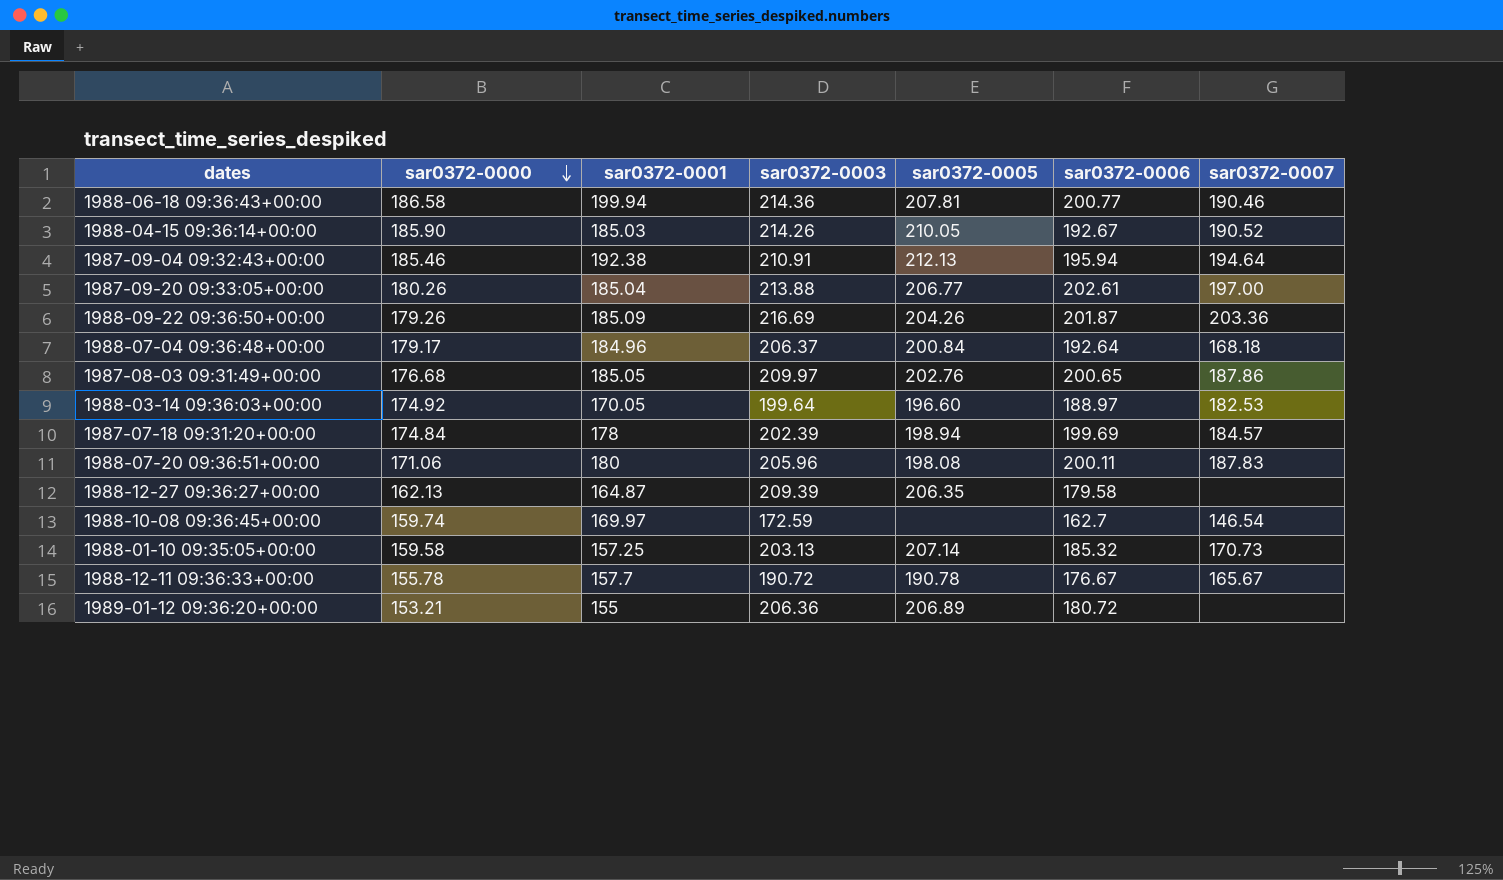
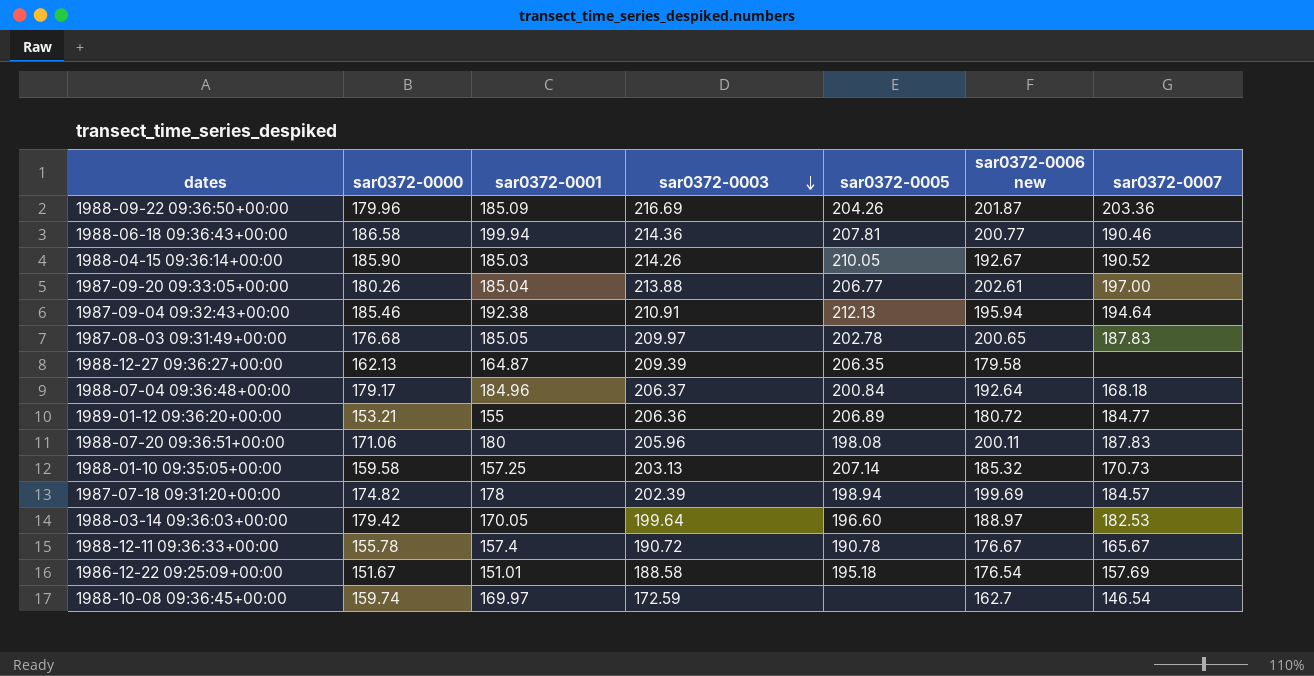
row order: sar0372-0000 descending -> sar0372-0003 descending
column name: sar0372-0006 -> sar0372-0006 new
1988-09-22 09:36:50+00:00 | sar0372-0000: 179.26 -> 179.96
1987-08-03 09:31:49+00:00 | sar0372-0005: 202.76 -> 202.78
1987-08-03 09:31:49+00:00 | sar0372-0007: 187.86 -> 187.83
1989-01-12 09:36:20+00:00 | sar0372-0007: none -> 184.77
1987-07-18 09:31:20+00:00 | sar0372-0000: 174.84 -> 174.82
1988-03-14 09:36:03+00:00 | sar0372-0000: 174.92 -> 179.42
1988-12-11 09:36:33+00:00 | sar0372-0001: 157.7 -> 157.4
row 1986-12-22 09:25:09+00:00: none -> 151.67 | 151.01 | 188.58 | 195.18 | 176.54 | 157.69

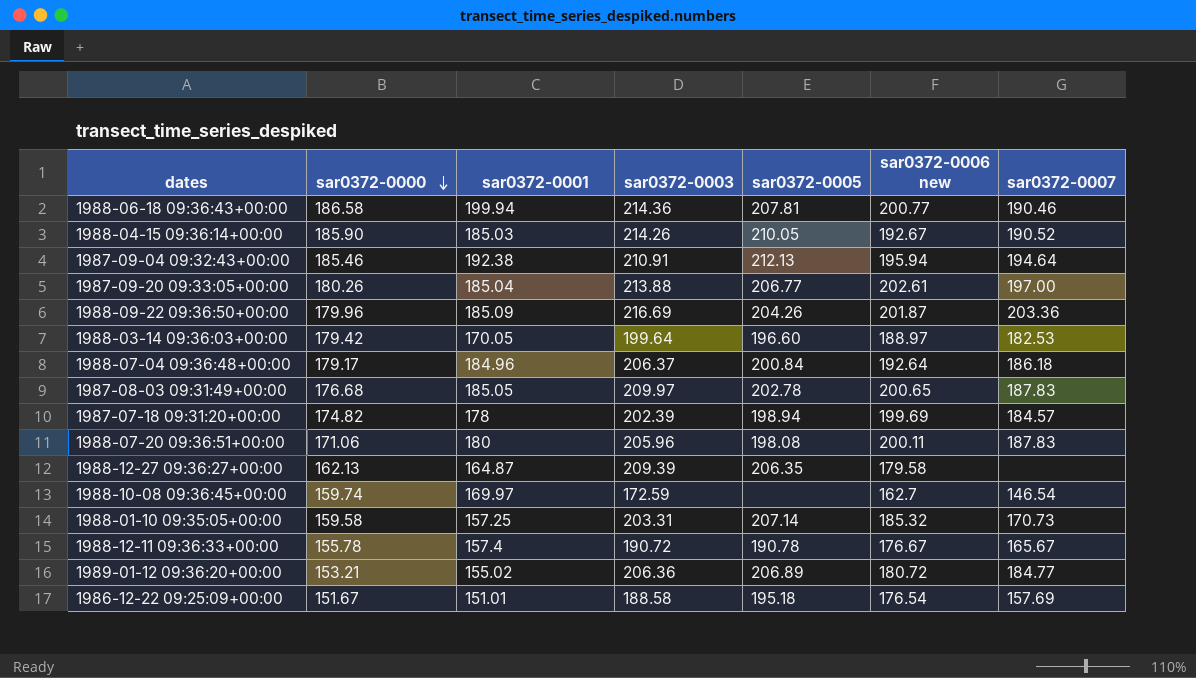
row order: sar0372-0003 descending -> sar0372-0000 descending
1988-07-04 09:36:48+00:00 | sar0372-0007: 168.18 -> 186.18
1988-01-10 09:35:05+00:00 | sar0372-0003: 203.13 -> 203.31
1989-01-12 09:36:20+00:00 | sar0372-0001: 155 -> 155.02

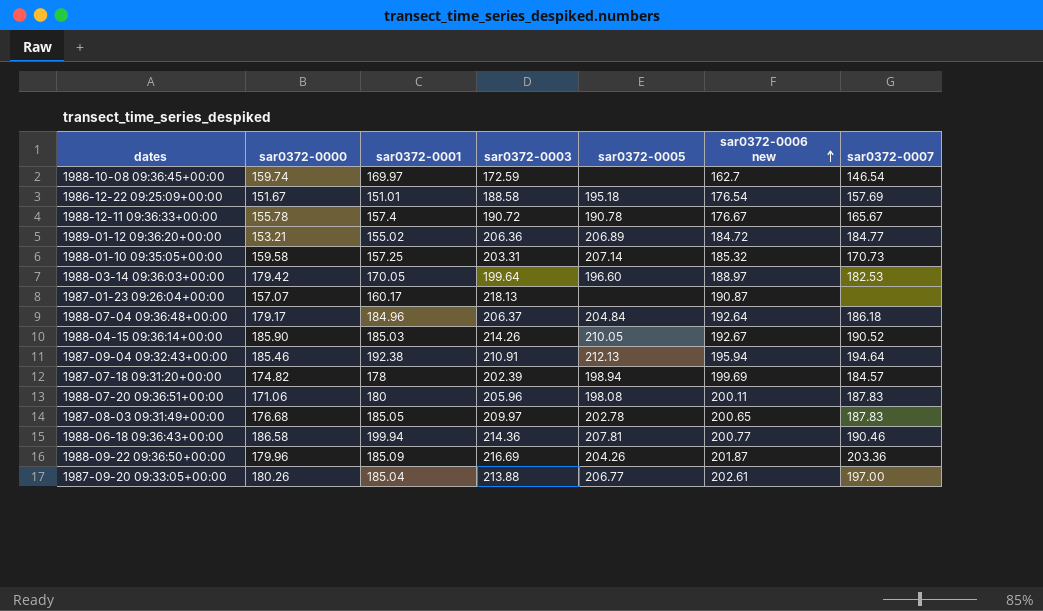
row order: sar0372-0000 descending -> sar0372-0006 new ascending
row 1988-12-27 09:36:27+00:00: 162.13 | 164.87 | 209.39 | 206.35 | 179.58 | none -> none
1989-01-12 09:36:20+00:00 | sar0372-0006 new: 180.72 -> 184.72
row 1987-01-23 09:26:04+00:00: none -> 157.07 | 160.17 | 218.13 | none | 190.87 | none
1988-07-04 09:36:48+00:00 | sar0372-0005: 200.84 -> 204.84

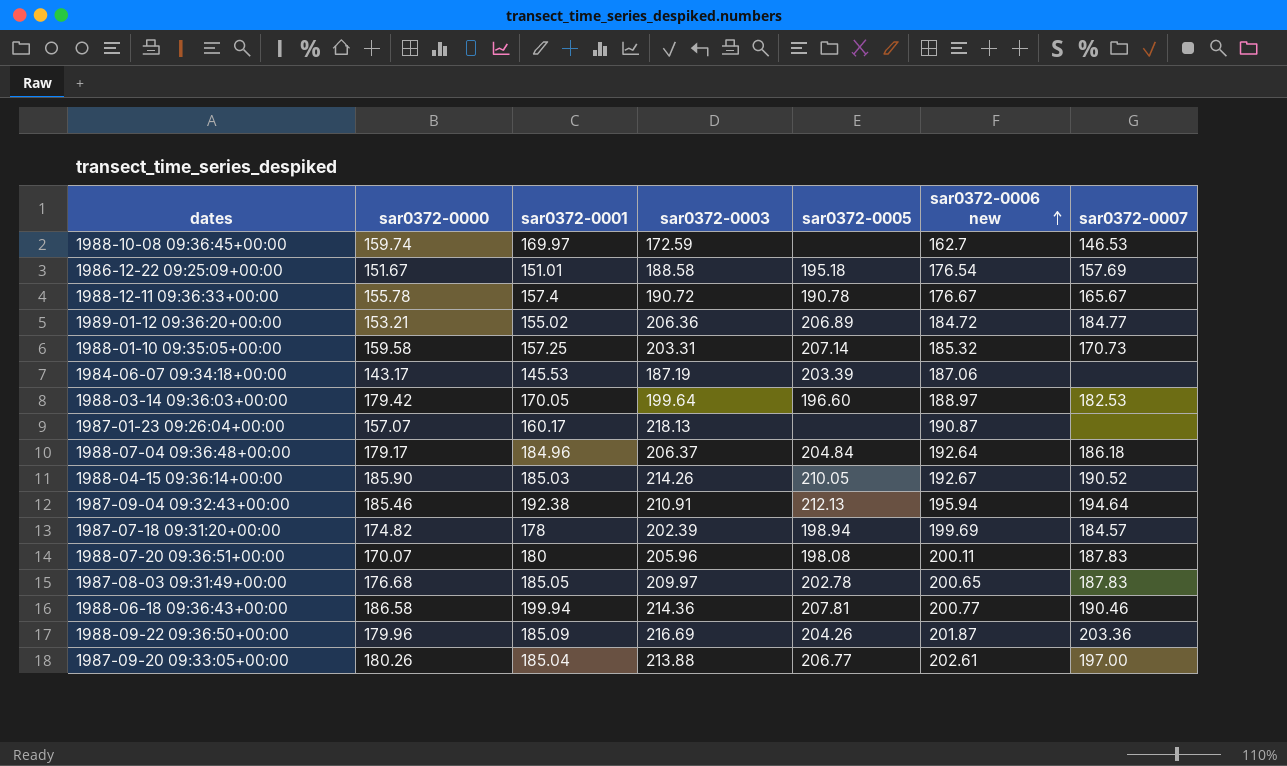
1988-10-08 09:36:45+00:00 | sar0372-0007: 146.54 -> 146.53
row 1984-06-07 09:34:18+00:00: none -> 143.17 | 145.53 | 187.19 | 203.39 | 187.06 | none
1988-07-20 09:36:51+00:00 | sar0372-0000: 171.06 -> 170.07

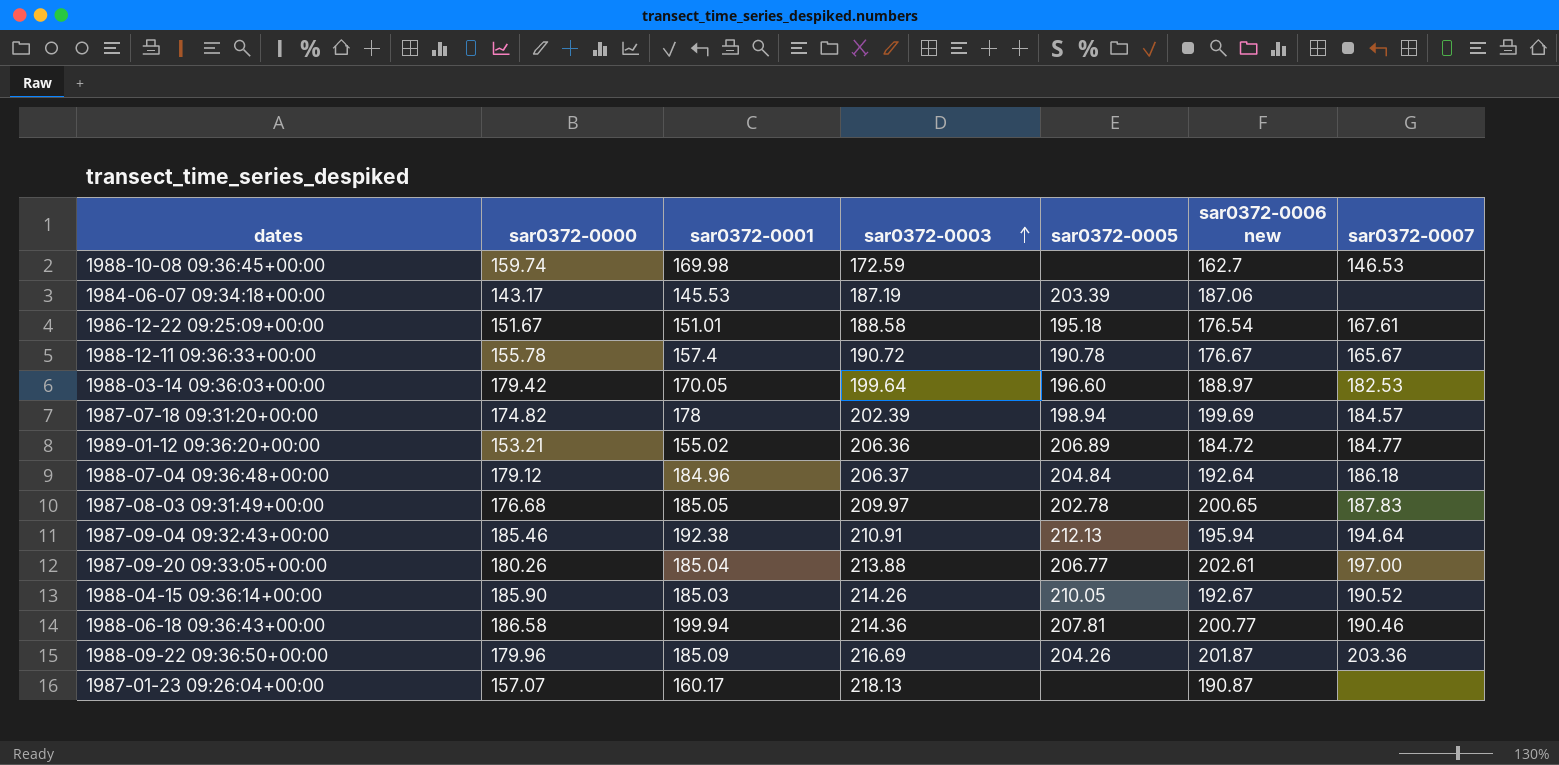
row order: sar0372-0006 new ascending -> sar0372-0003 ascending
row 1988-01-10 09:35:05+00:00: 159.58 | 157.25 | 203.31 | 207.14 | 185.32 | 170.73 -> none
row 1988-07-20 09:36:51+00:00: 170.07 | 180 | 205.96 | 198.08 | 200.11 | 187.83 -> none
1988-10-08 09:36:45+00:00 | sar0372-0001: 169.97 -> 169.98
1986-12-22 09:25:09+00:00 | sar0372-0007: 157.69 -> 167.61
1988-07-04 09:36:48+00:00 | sar0372-0000: 179.17 -> 179.12

